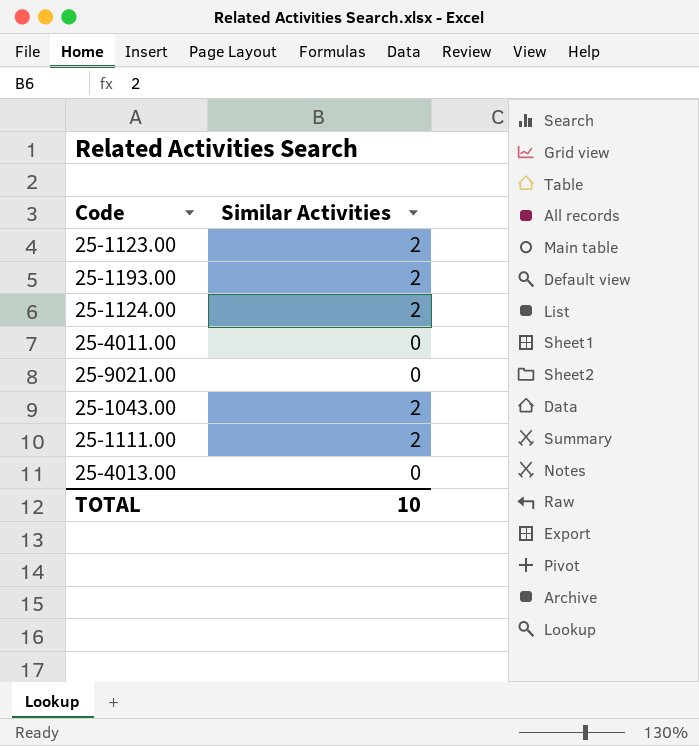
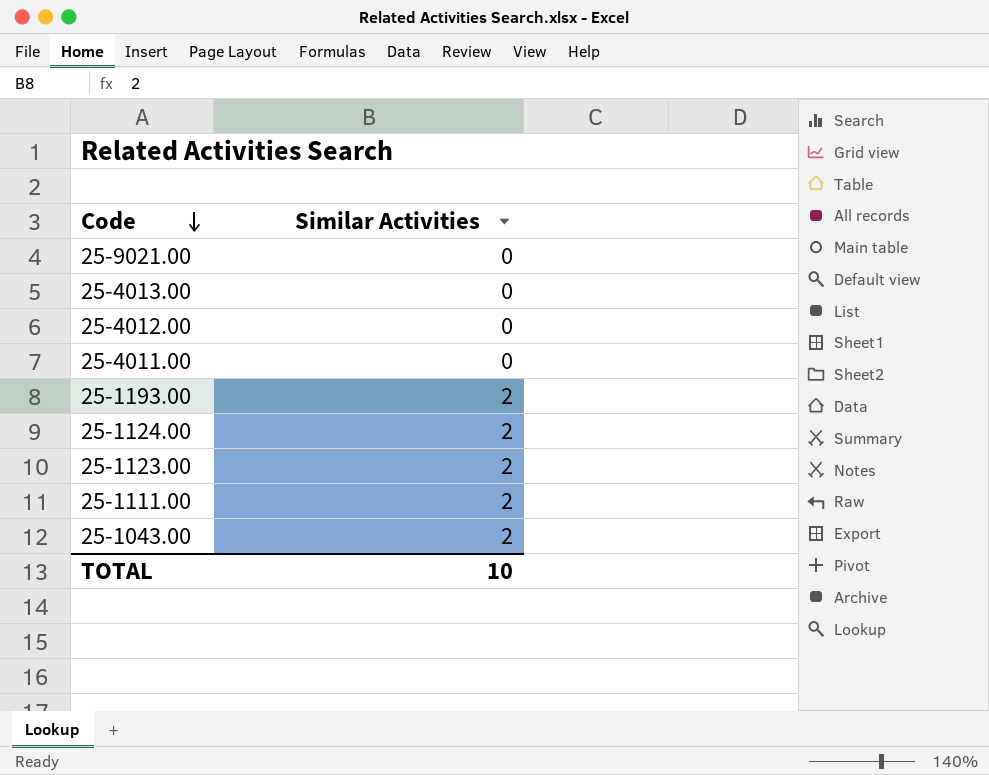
row order: none -> Code descending
row 25-4012.00: none -> 0

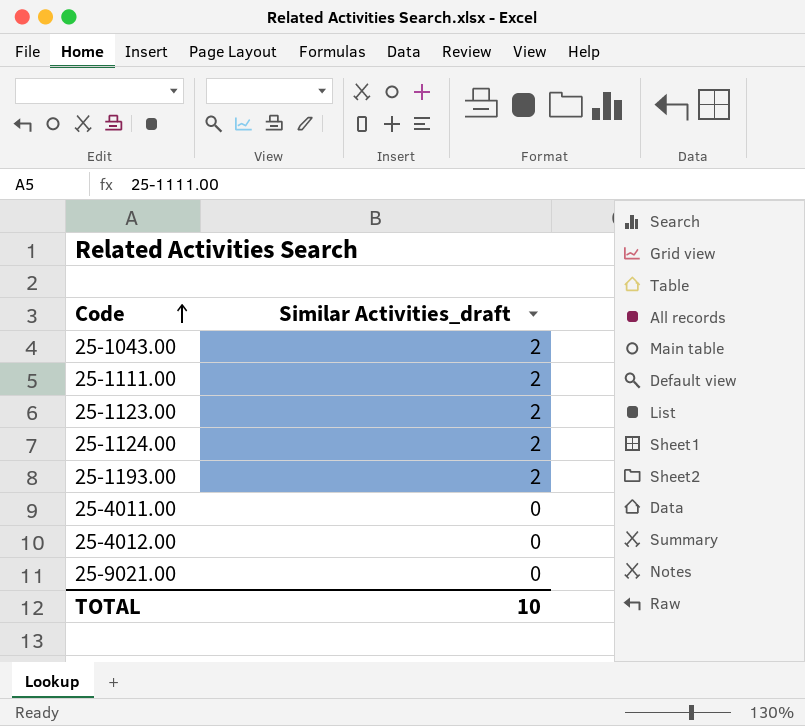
row order: Code descending -> Code ascending
column name: Similar Activities -> Similar Activities_draft
row 25-4013.00: 0 -> none

